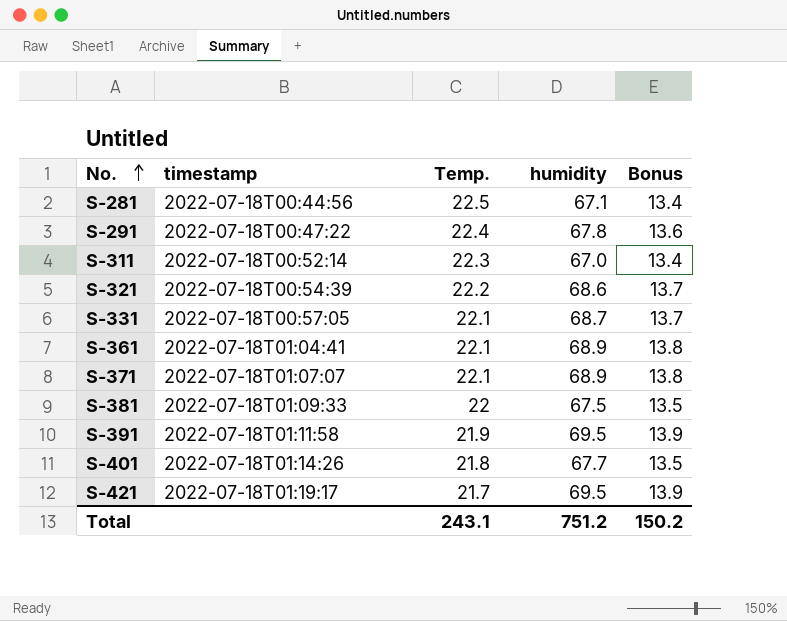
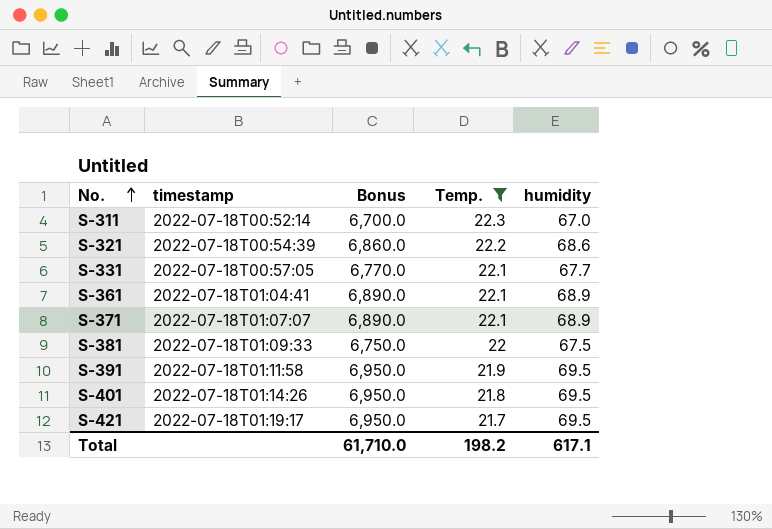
filter: none -> Temp. <= 22.3
column Bonus | formula: [humidity] * 0.2 -> [humidity] * 100
column Bonus | position: 5 -> 3
S-331 | humidity: 68.7 -> 67.7
S-401 | humidity: 67.7 -> 69.5
Total | Bonus: 150.2 -> 61,710.0
Total | Temp.: 243.1 -> 198.2
Total | humidity: 751.2 -> 617.1

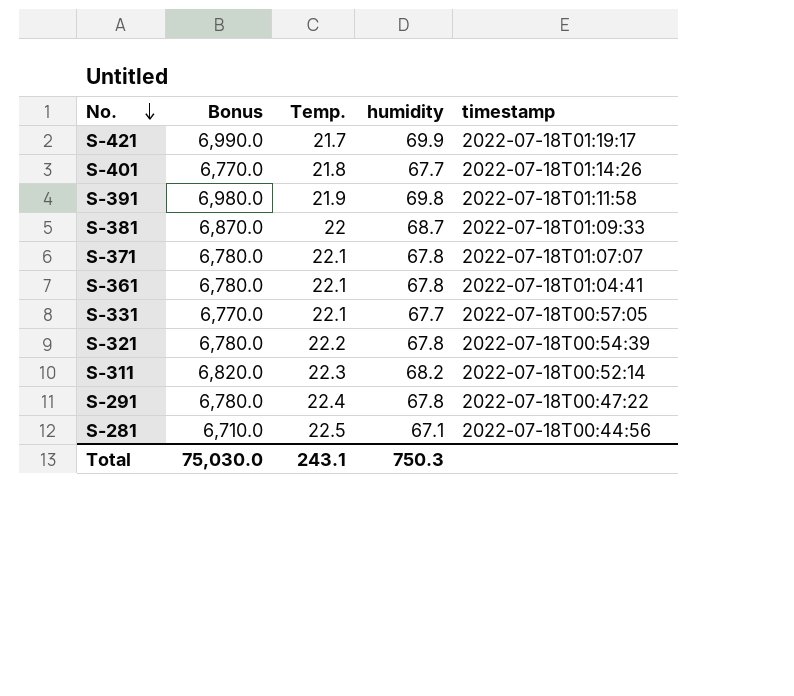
filter: Temp. <= 22.3 -> none
row order: No. ascending -> No. descending
column timestamp | position: 2 -> 5
S-421 | Bonus: 6,950.0 -> 6,990.0
S-421 | humidity: 69.5 -> 69.9
S-401 | Bonus: 6,950.0 -> 6,770.0
S-401 | humidity: 69.5 -> 67.7
S-391 | Bonus: 6,950.0 -> 6,980.0
S-391 | humidity: 69.5 -> 69.8
S-381 | Bonus: 6,750.0 -> 6,870.0
S-381 | humidity: 67.5 -> 68.7
S-371 | Bonus: 6,890.0 -> 6,780.0
S-371 | humidity: 68.9 -> 67.8
S-361 | Bonus: 6,890.0 -> 6,780.0
S-361 | humidity: 68.9 -> 67.8
S-321 | Bonus: 6,860.0 -> 6,780.0
S-321 | humidity: 68.6 -> 67.8
S-311 | Bonus: 6,700.0 -> 6,820.0
S-311 | humidity: 67.0 -> 68.2
Total | Bonus: 61,710.0 -> 75,030.0
Total | Temp.: 198.2 -> 243.1
Total | humidity: 617.1 -> 750.3

